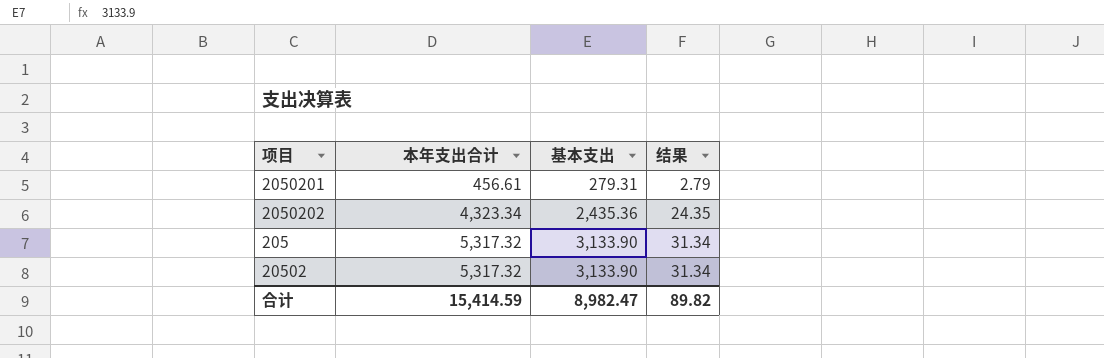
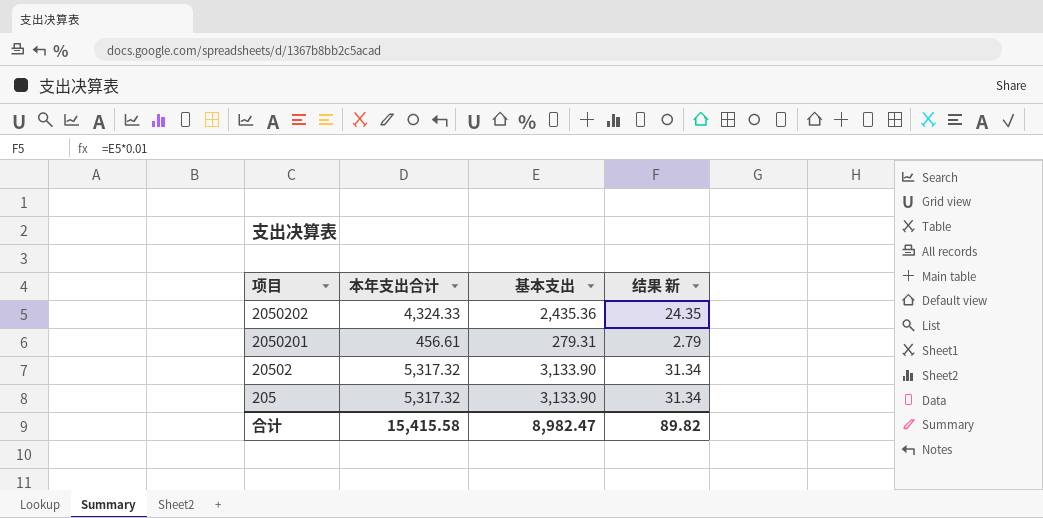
row order: 本年支出合计 ascending -> 项目 descending
column name: 结果 -> 结果 新
2050202 | 本年支出合计: 4,323.34 -> 4,324.33
合计 | 本年支出合计: 15,414.59 -> 15,415.58

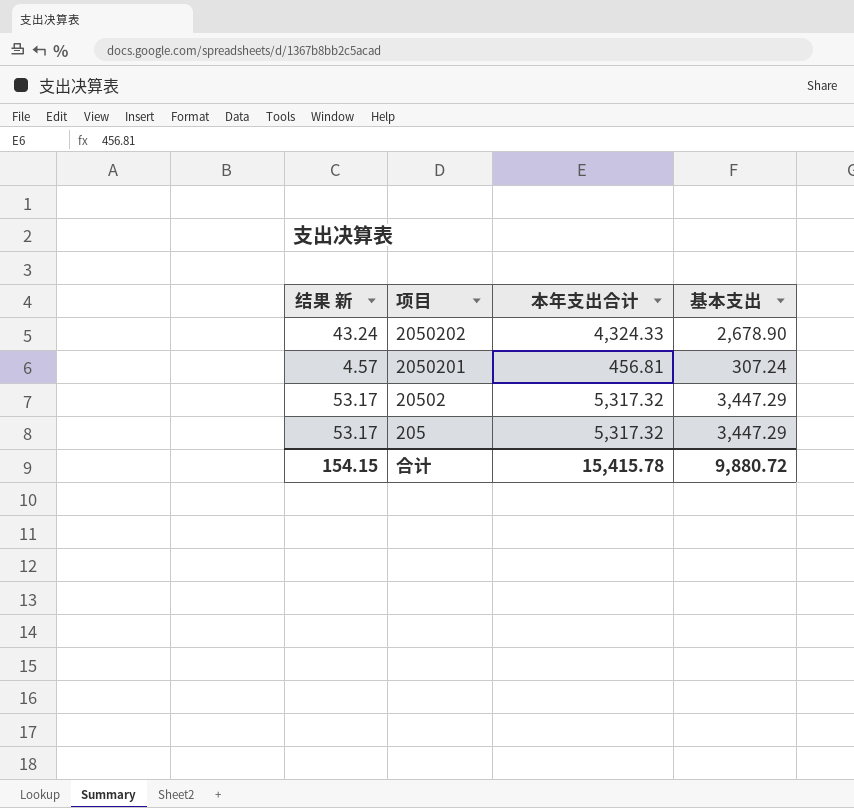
column 结果 新 | formula: [基本支出] * 0.01 -> [本年支出合计] * 0.01
column 结果 新 | position: 4 -> 1
2050202 | 基本支出: 2,435.36 -> 2,678.90
2050201 | 本年支出合计: 456.61 -> 456.81
2050201 | 基本支出: 279.31 -> 307.24
20502 | 基本支出: 3,133.90 -> 3,447.29
205 | 基本支出: 3,133.90 -> 3,447.29
合计 | 结果 新: 89.82 -> 154.15
合计 | 本年支出合计: 15,415.58 -> 15,415.78
合计 | 基本支出: 8,982.47 -> 9,880.72

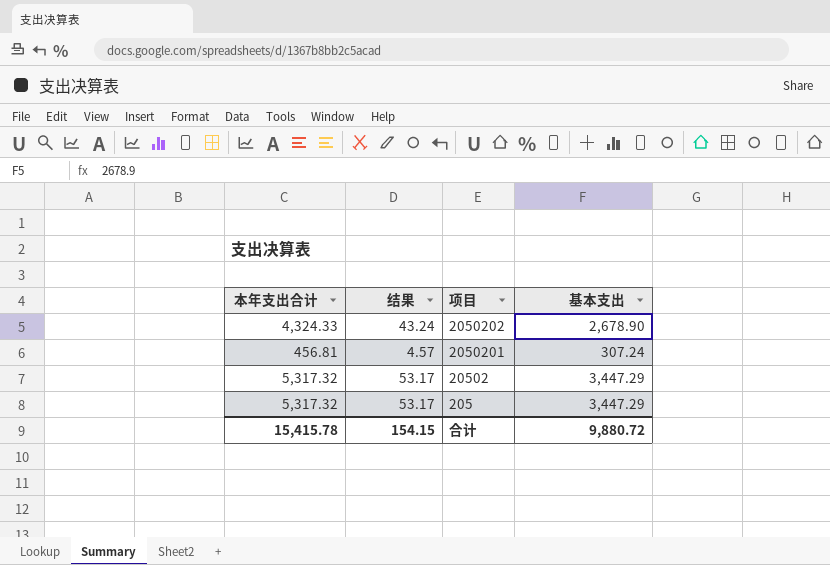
column 本年支出合计 | position: 3 -> 1
column name: 结果 新 -> 结果

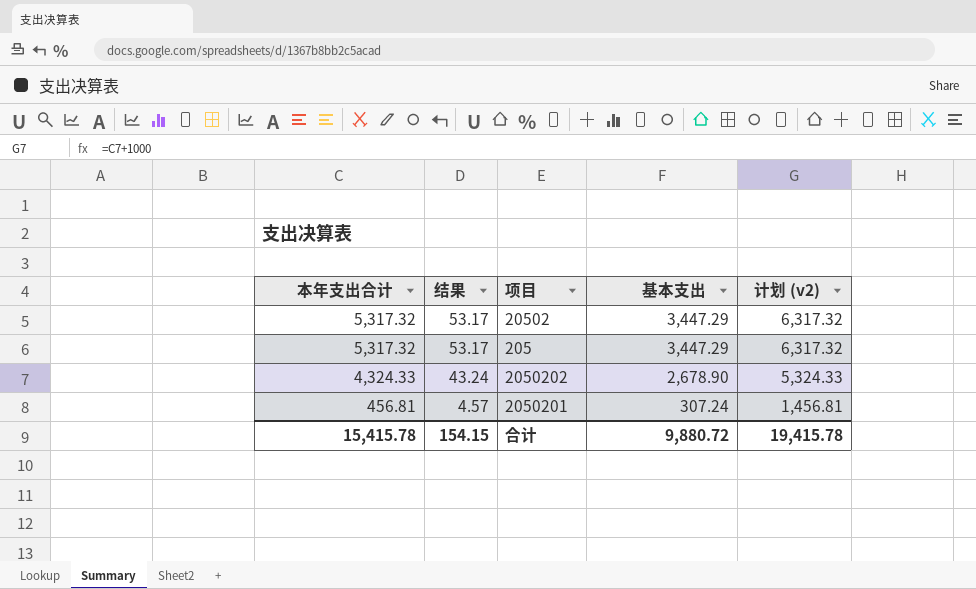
row order: 项目 descending -> 本年支出合计 descending
column 计划 (v2) | formula: none -> [本年支出合计] + 1000

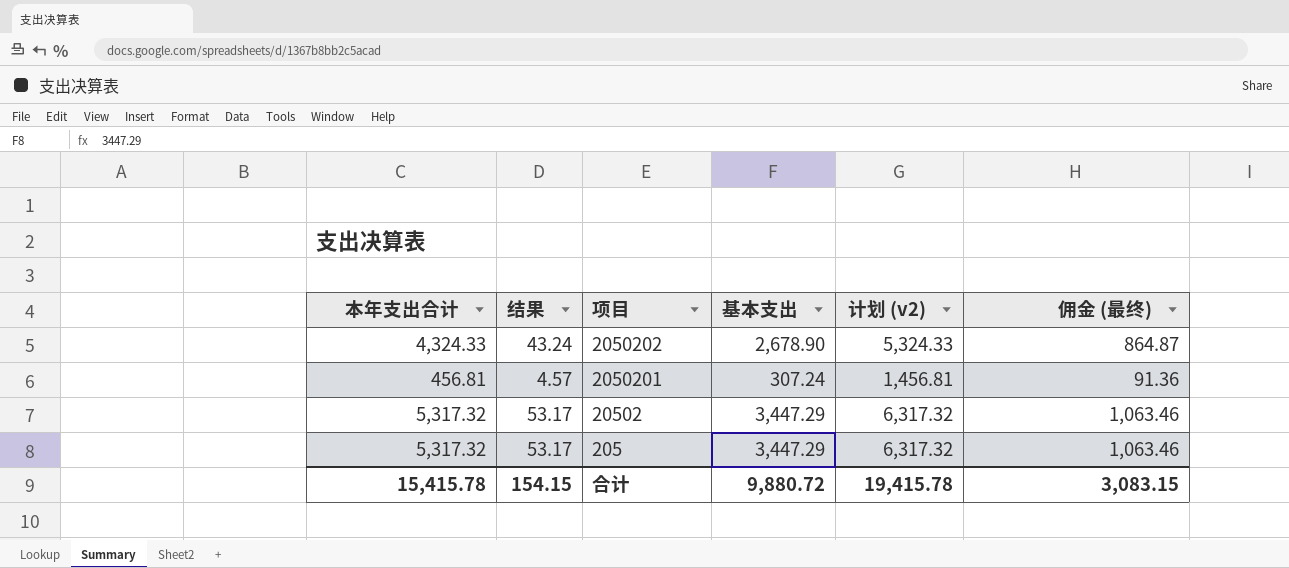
row order: 本年支出合计 descending -> 项目 descending
column 佣金 (最终) | formula: none -> [本年支出合计] * 0.2

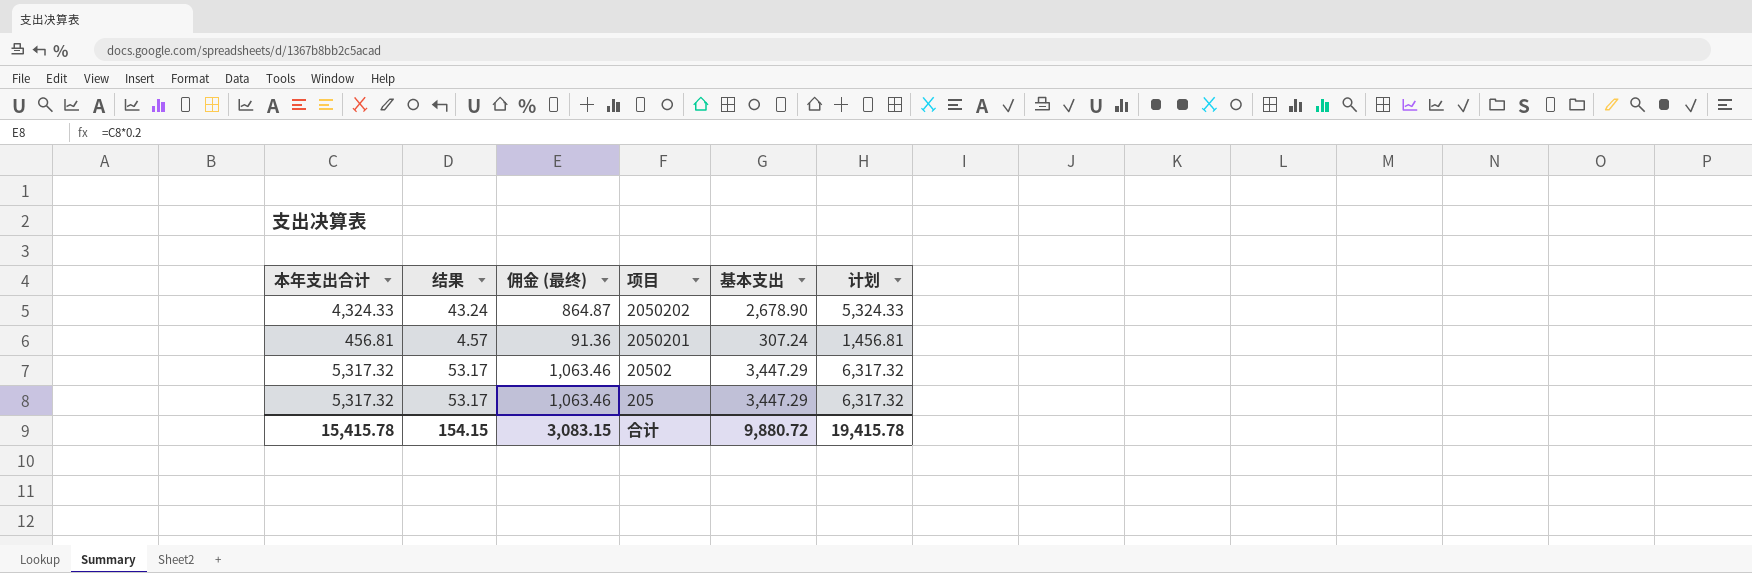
column 佣金 (最终) | position: 6 -> 3
column name: 计划 (v2) -> 计划

